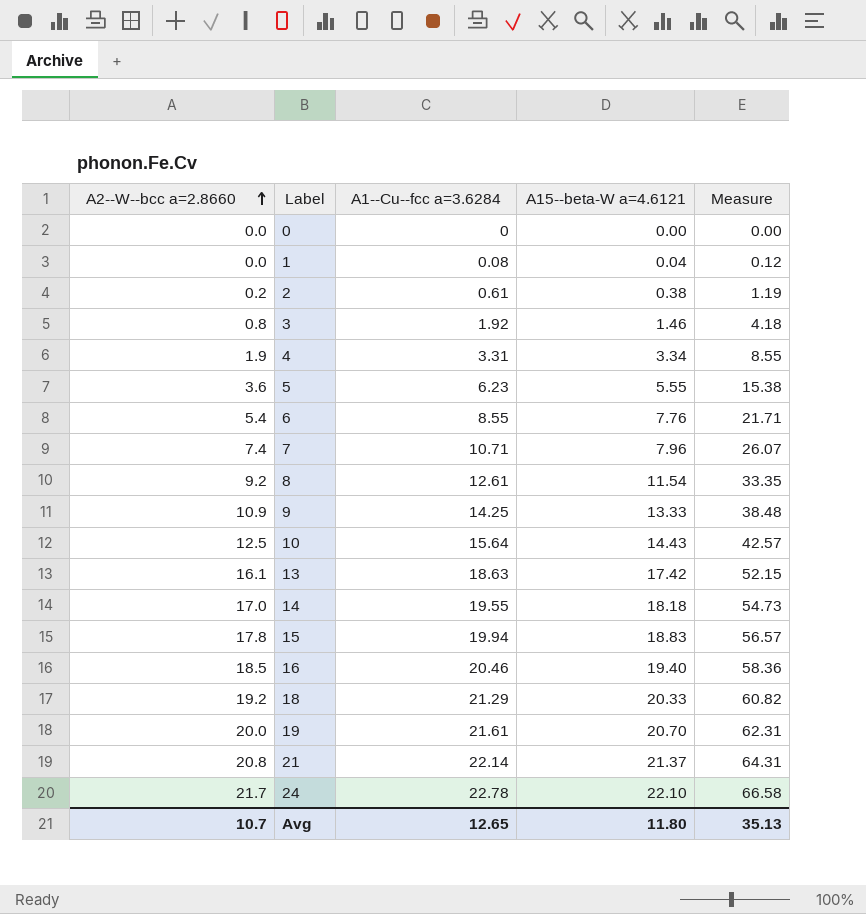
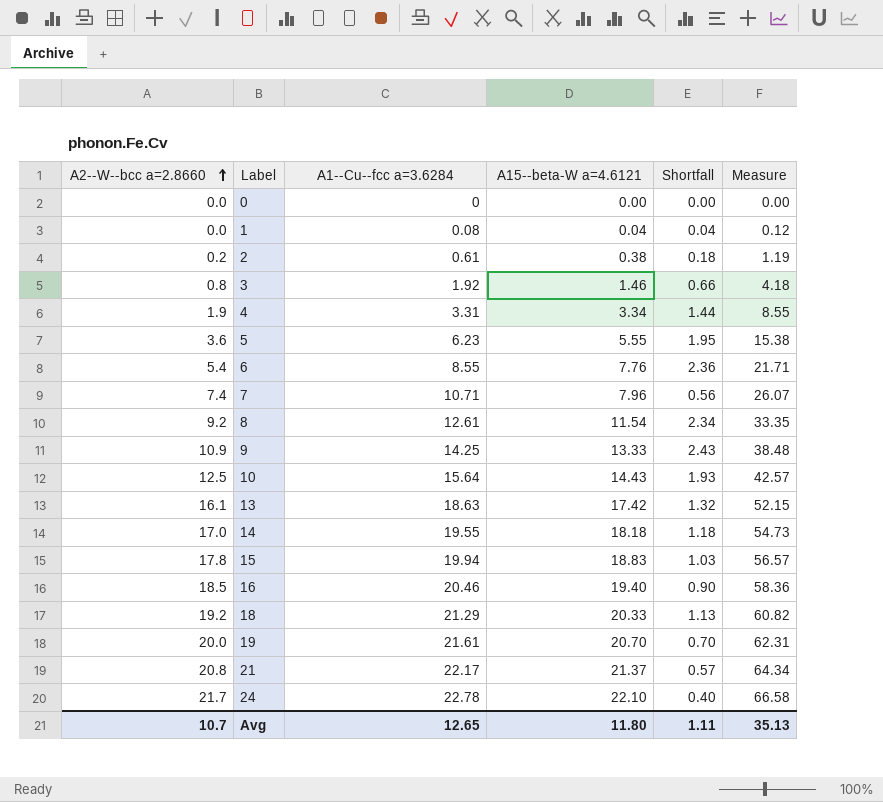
column Shortfall | formula: none -> [A15--beta-W a=4.6121] - [A2--W--bcc a=2.8660]
21 | A1--Cu--fcc a=3.6284: 22.14 -> 22.17
21 | Measure: 64.31 -> 64.34

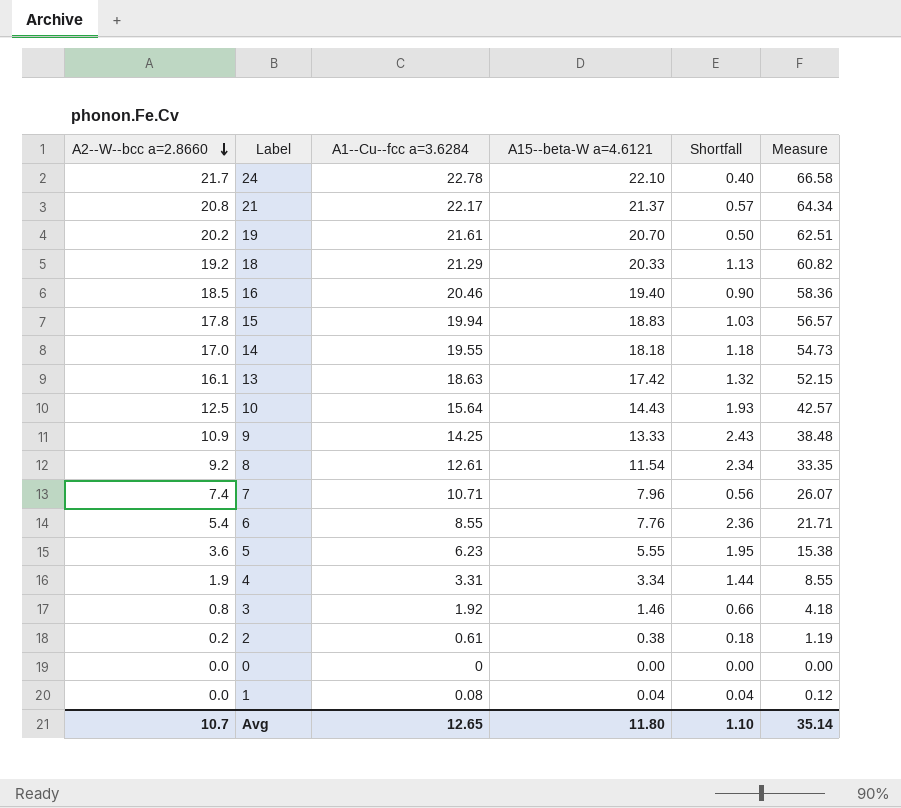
row order: A2--W--bcc a=2.8660 ascending -> A2--W--bcc a=2.8660 descending
19 | A2--W--bcc a=2.8660: 20.0 -> 20.2
19 | Shortfall: 0.70 -> 0.50
19 | Measure: 62.31 -> 62.51
Avg | Shortfall: 1.11 -> 1.10
Avg | Measure: 35.13 -> 35.14

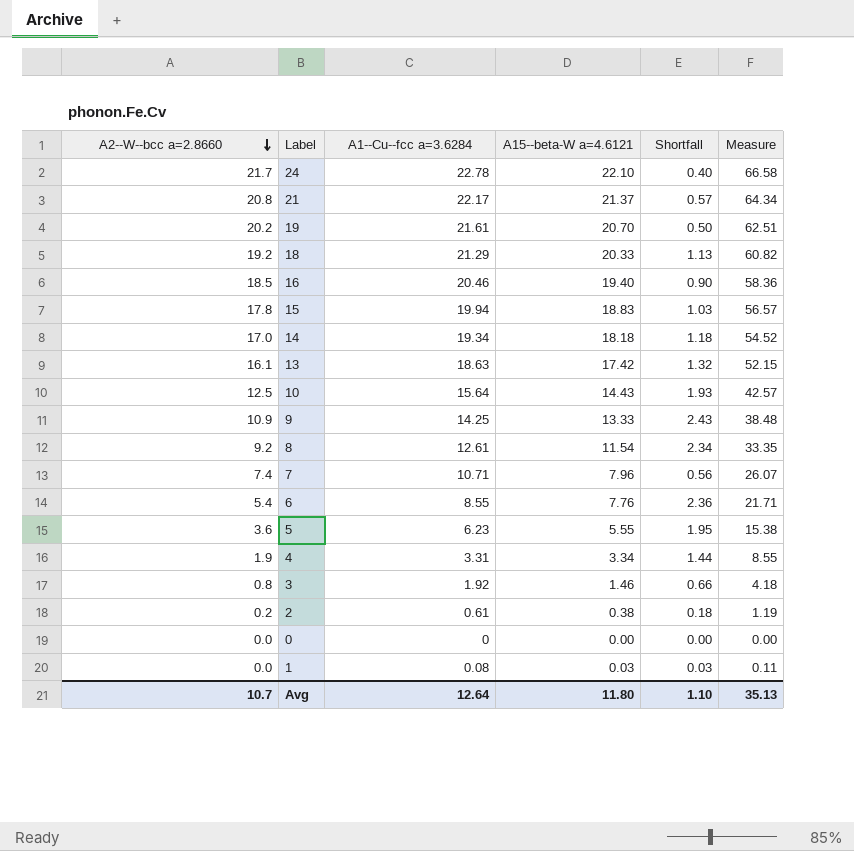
14 | A1--Cu--fcc a=3.6284: 19.55 -> 19.34
14 | Measure: 54.73 -> 54.52
1 | A15--beta-W a=4.6121: 0.04 -> 0.03
1 | Shortfall: 0.04 -> 0.03
1 | Measure: 0.12 -> 0.11
Avg | A1--Cu--fcc a=3.6284: 12.65 -> 12.64
Avg | Measure: 35.14 -> 35.13

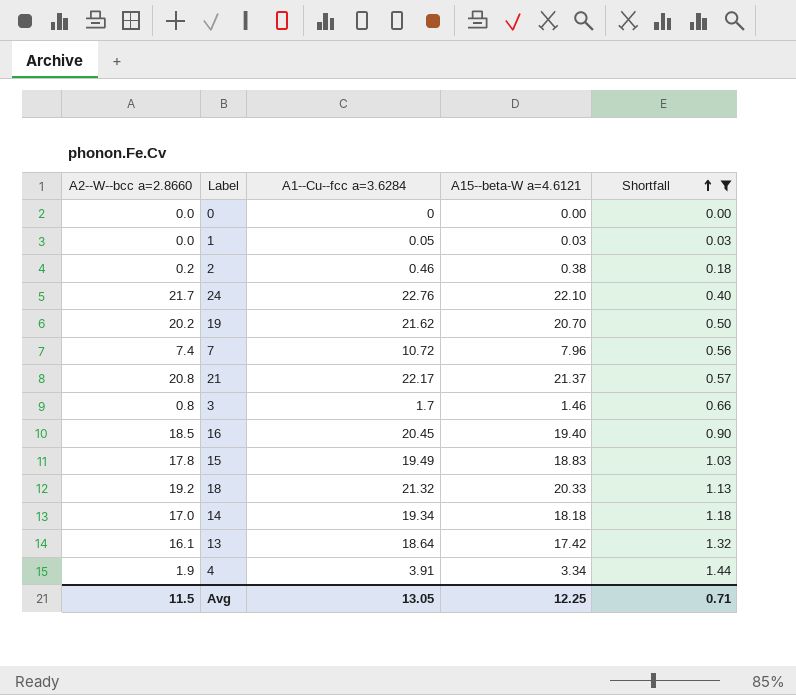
filter: none -> Shortfall <= 1.44
row order: A2--W--bcc a=2.8660 descending -> Shortfall ascending
column Measure | formula: [A2--W--bcc a=2.8660] + [A1--Cu--fcc a=3.6284] + [A15--beta-W a=4.6121] -> none
1 | A1--Cu--fcc a=3.6284: 0.08 -> 0.05
2 | A1--Cu--fcc a=3.6284: 0.61 -> 0.46
24 | A1--Cu--fcc a=3.6284: 22.78 -> 22.76
19 | A1--Cu--fcc a=3.6284: 21.61 -> 21.62
7 | A1--Cu--fcc a=3.6284: 10.71 -> 10.72
3 | A1--Cu--fcc a=3.6284: 1.92 -> 1.7
16 | A1--Cu--fcc a=3.6284: 20.46 -> 20.45
15 | A1--Cu--fcc a=3.6284: 19.94 -> 19.49
18 | A1--Cu--fcc a=3.6284: 21.29 -> 21.32
13 | A1--Cu--fcc a=3.6284: 18.63 -> 18.64
4 | A1--Cu--fcc a=3.6284: 3.31 -> 3.91
Avg | A2--W--bcc a=2.8660: 10.7 -> 11.5
Avg | A1--Cu--fcc a=3.6284: 12.64 -> 13.05
Avg | A15--beta-W a=4.6121: 11.80 -> 12.25
Avg | Shortfall: 1.10 -> 0.71

